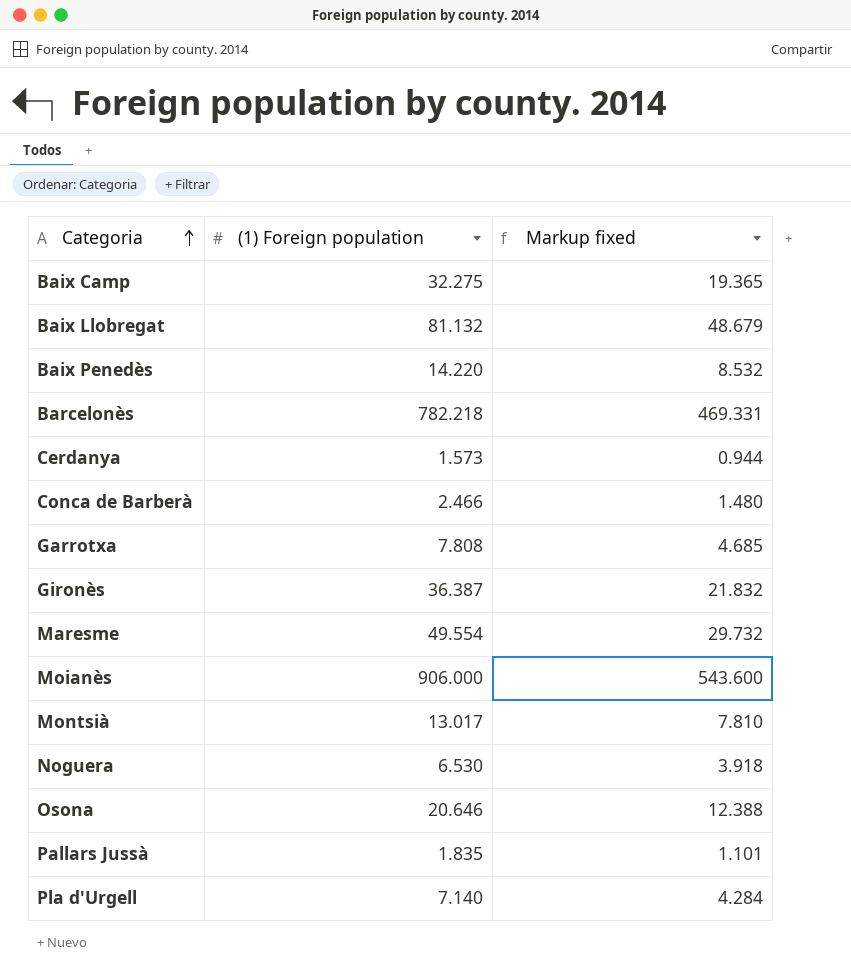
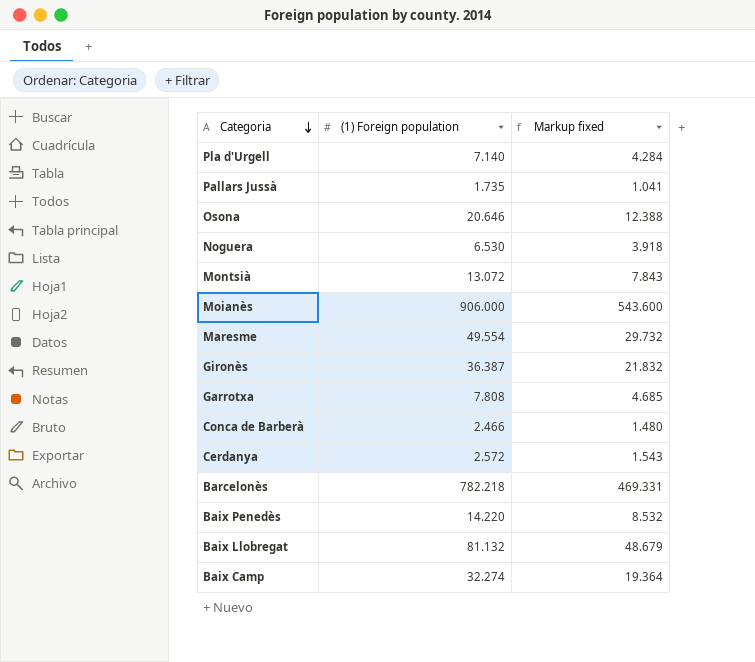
row order: Categoria ascending -> Categoria descending
Pallars Jussà | (1) Foreign population: 1.835 -> 1.735
Pallars Jussà | Markup fixed: 1.101 -> 1.041
Montsià | (1) Foreign population: 13.017 -> 13.072
Montsià | Markup fixed: 7.810 -> 7.843
Cerdanya | (1) Foreign population: 1.573 -> 2.572
Cerdanya | Markup fixed: 0.944 -> 1.543
Baix Camp | (1) Foreign population: 32.275 -> 32.274
Baix Camp | Markup fixed: 19.365 -> 19.364

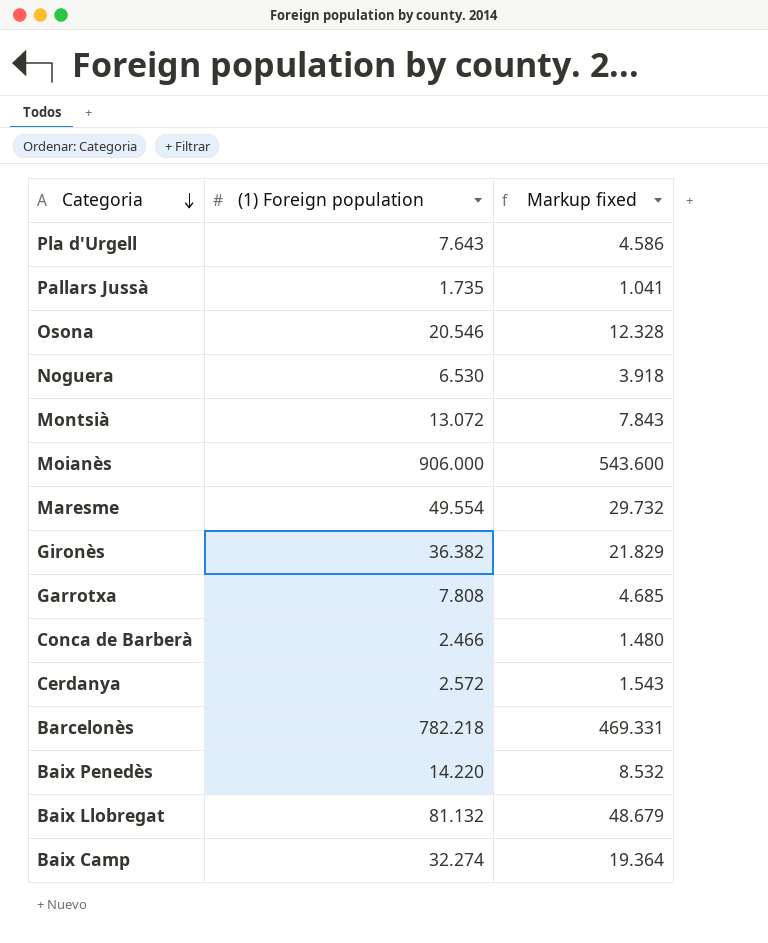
Pla d'Urgell | (1) Foreign population: 7.140 -> 7.643
Pla d'Urgell | Markup fixed: 4.284 -> 4.586
Osona | (1) Foreign population: 20.646 -> 20.546
Osona | Markup fixed: 12.388 -> 12.328
Gironès | (1) Foreign population: 36.387 -> 36.382
Gironès | Markup fixed: 21.832 -> 21.829

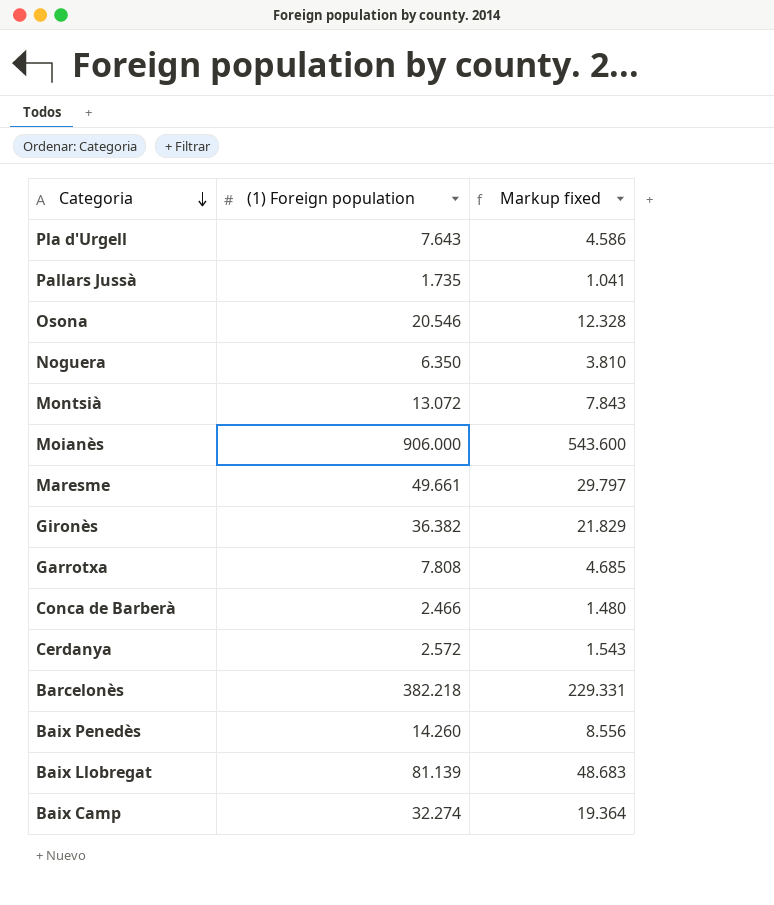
Noguera | (1) Foreign population: 6.530 -> 6.350
Noguera | Markup fixed: 3.918 -> 3.810
Maresme | (1) Foreign population: 49.554 -> 49.661
Maresme | Markup fixed: 29.732 -> 29.797
Barcelonès | (1) Foreign population: 782.218 -> 382.218
Barcelonès | Markup fixed: 469.331 -> 229.331
Baix Penedès | (1) Foreign population: 14.220 -> 14.260
Baix Penedès | Markup fixed: 8.532 -> 8.556
Baix Llobregat | (1) Foreign population: 81.132 -> 81.139
Baix Llobregat | Markup fixed: 48.679 -> 48.683

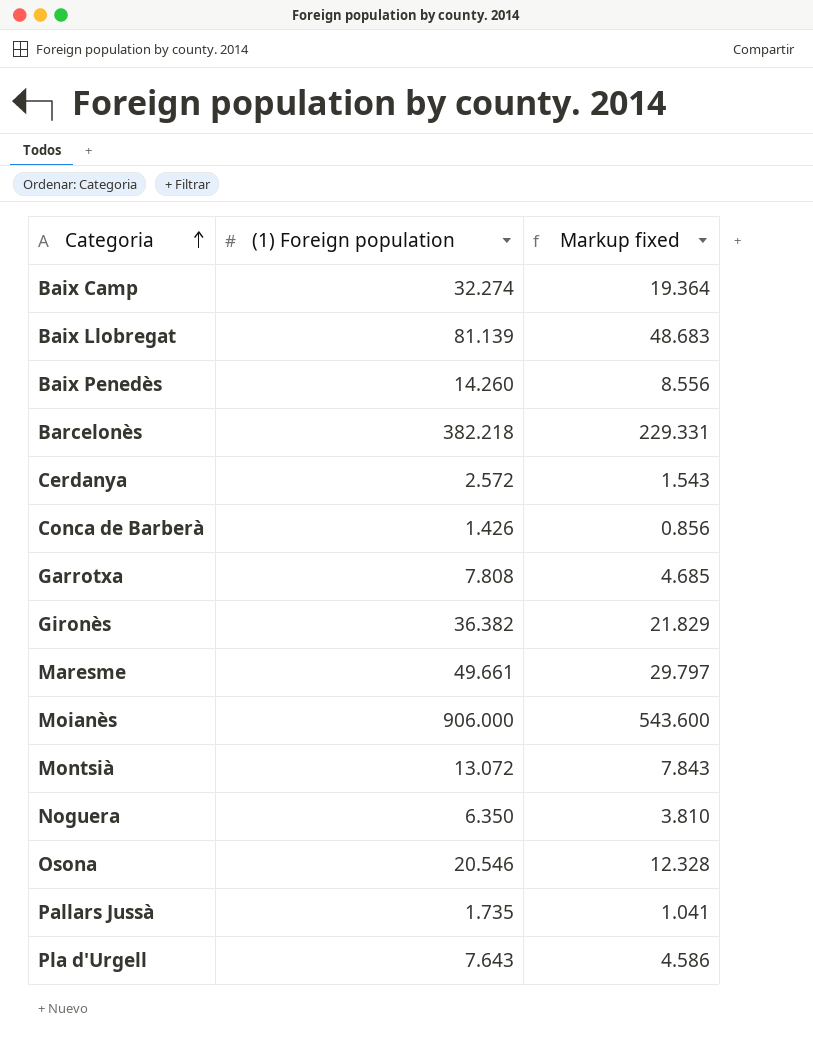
row order: Categoria descending -> Categoria ascending
Conca de Barberà | (1) Foreign population: 2.466 -> 1.426
Conca de Barberà | Markup fixed: 1.480 -> 0.856

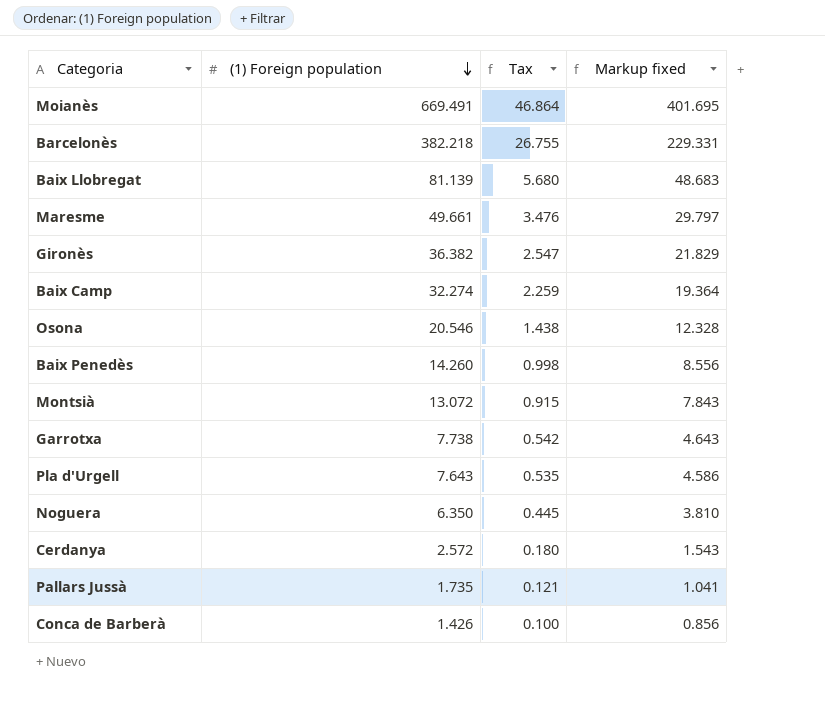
row order: Categoria ascending -> (1) Foreign population descending
column Tax | formula: none -> [(1) Foreign population] * 0.07
Moianès | (1) Foreign population: 906.000 -> 669.491
Moianès | Markup fixed: 543.600 -> 401.695
Garrotxa | (1) Foreign population: 7.808 -> 7.738
Garrotxa | Markup fixed: 4.685 -> 4.643

